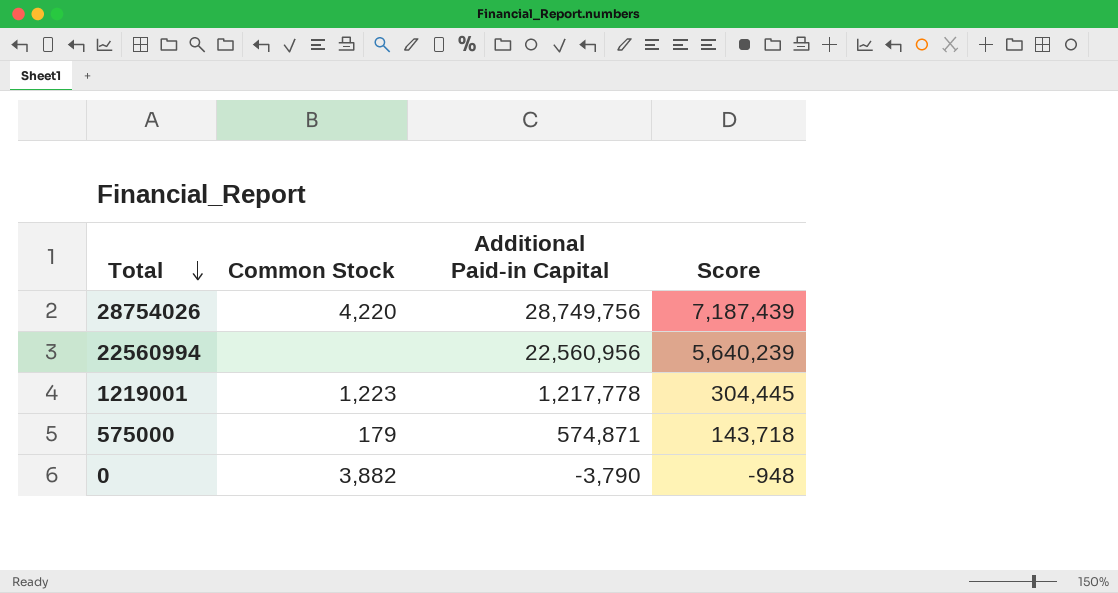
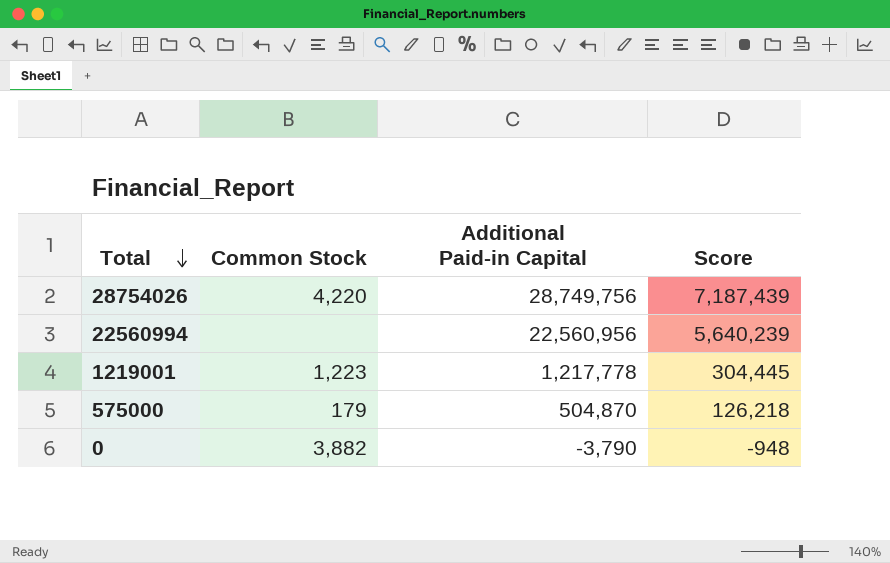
575000 | Additional Paid-in Capital: 574,871 -> 504,870
575000 | Score: 143,718 -> 126,218

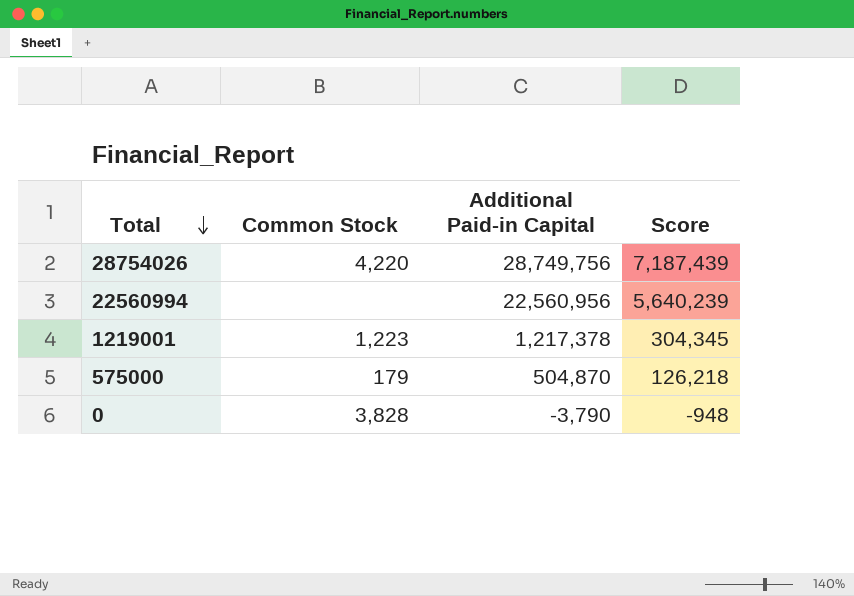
1219001 | Additional Paid-in Capital: 1,217,778 -> 1,217,378
1219001 | Score: 304,445 -> 304,345
0 | Common Stock: 3,882 -> 3,828

